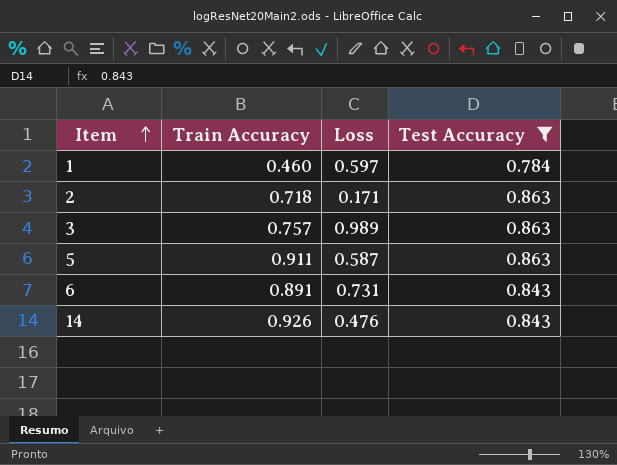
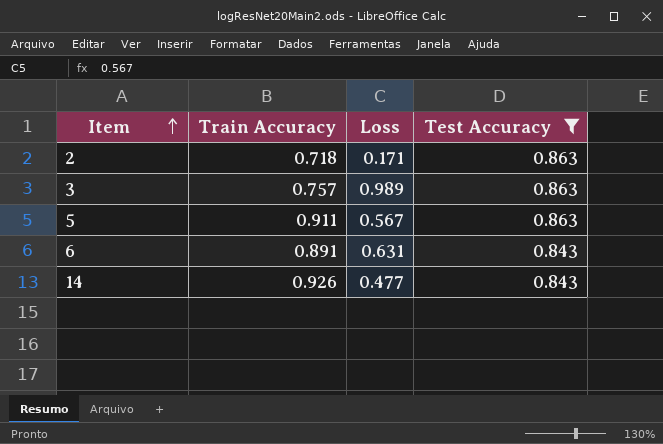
row 1: 0.460 | 0.597 | 0.784 -> none
5 | Loss: 0.587 -> 0.567
6 | Loss: 0.731 -> 0.631
14 | Loss: 0.476 -> 0.477

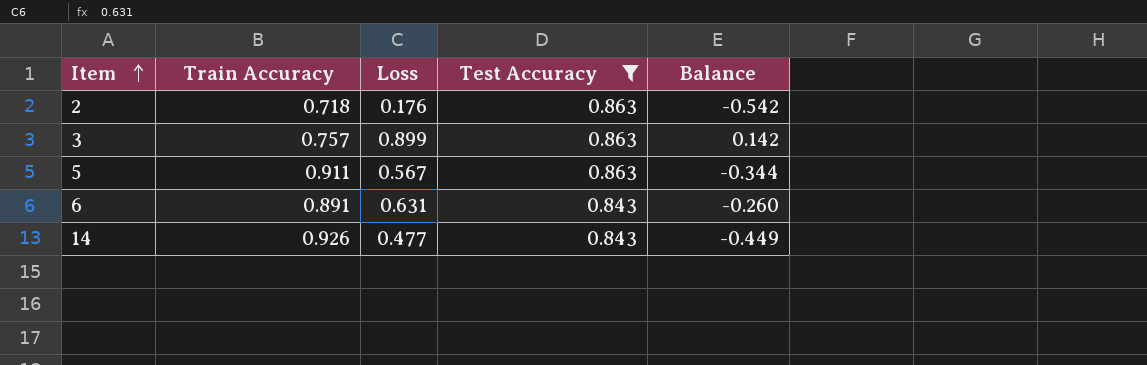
column Balance | formula: none -> [Loss] - [Train Accuracy]
2 | Loss: 0.171 -> 0.176
3 | Loss: 0.989 -> 0.899

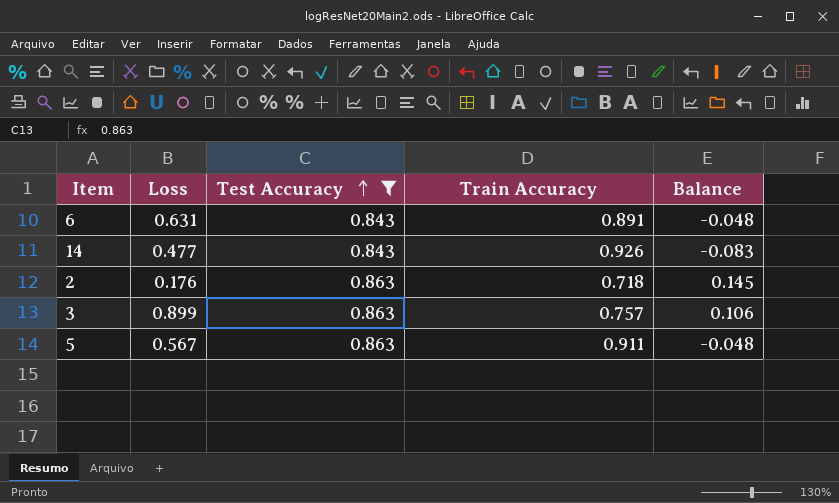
row order: Item ascending -> Test Accuracy ascending
column Train Accuracy | position: 2 -> 4
column Balance | formula: [Loss] - [Train Accuracy] -> [Test Accuracy] - [Train Accuracy]

